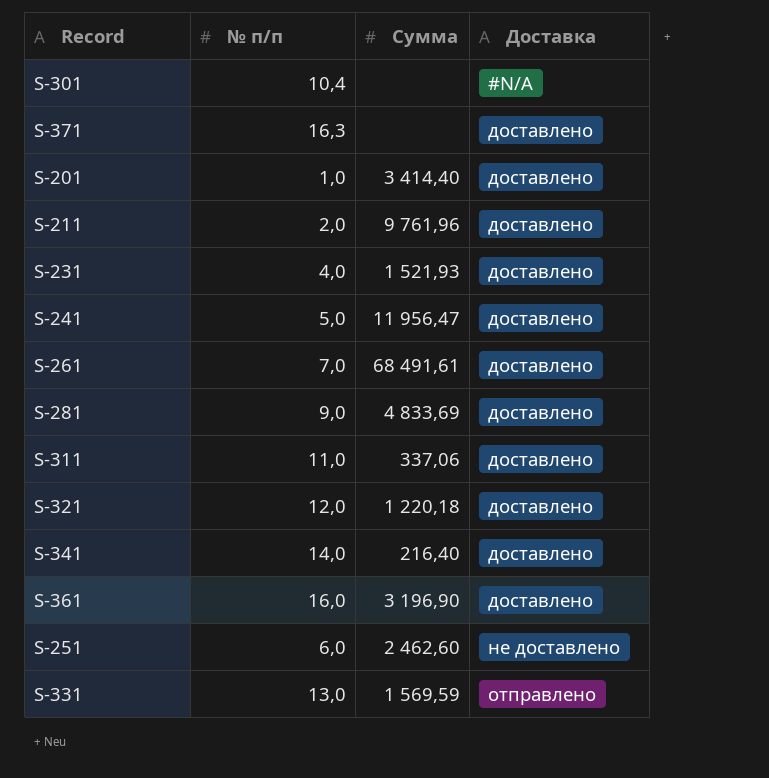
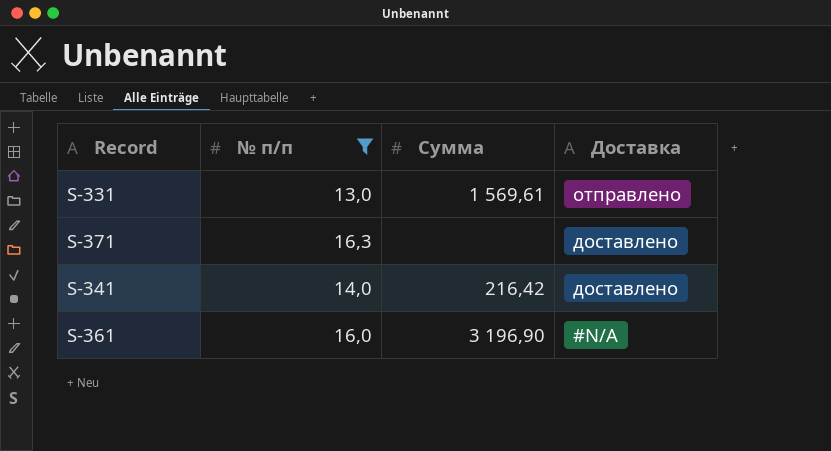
filter: none -> № п/п >= 13,0
row order: Доставка ascending -> Доставка descending
S-331 | Сумма: 1 569,59 -> 1 569,61
S-341 | Сумма: 216,40 -> 216,42
S-361 | Доставка: доставлено -> #N/A

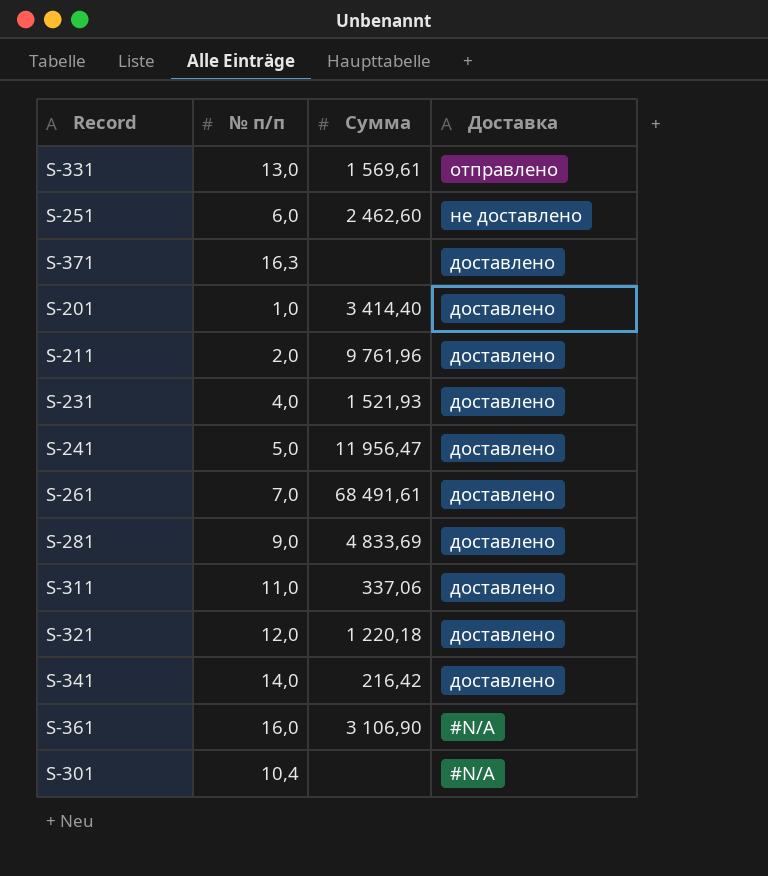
filter: № п/п >= 13,0 -> none
S-361 | Сумма: 3 196,90 -> 3 106,90

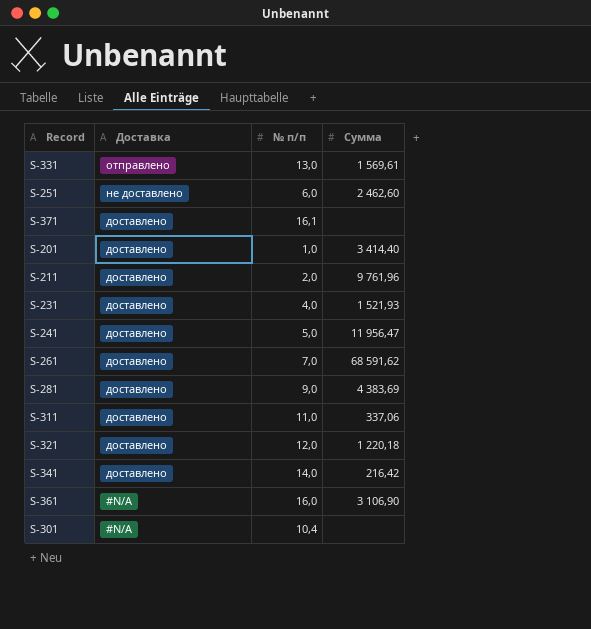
column Доставка | position: 4 -> 2
S-371 | № п/п: 16,3 -> 16,1
S-261 | Сумма: 68 491,61 -> 68 591,62
S-281 | Сумма: 4 833,69 -> 4 383,69

